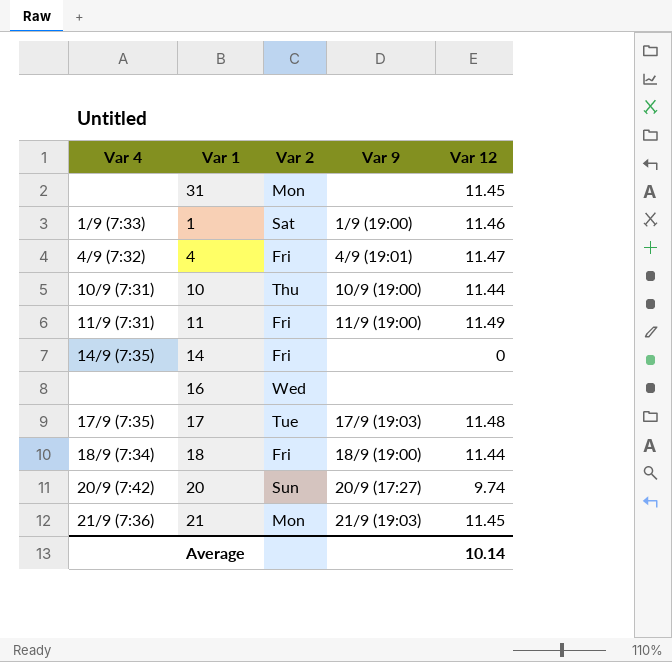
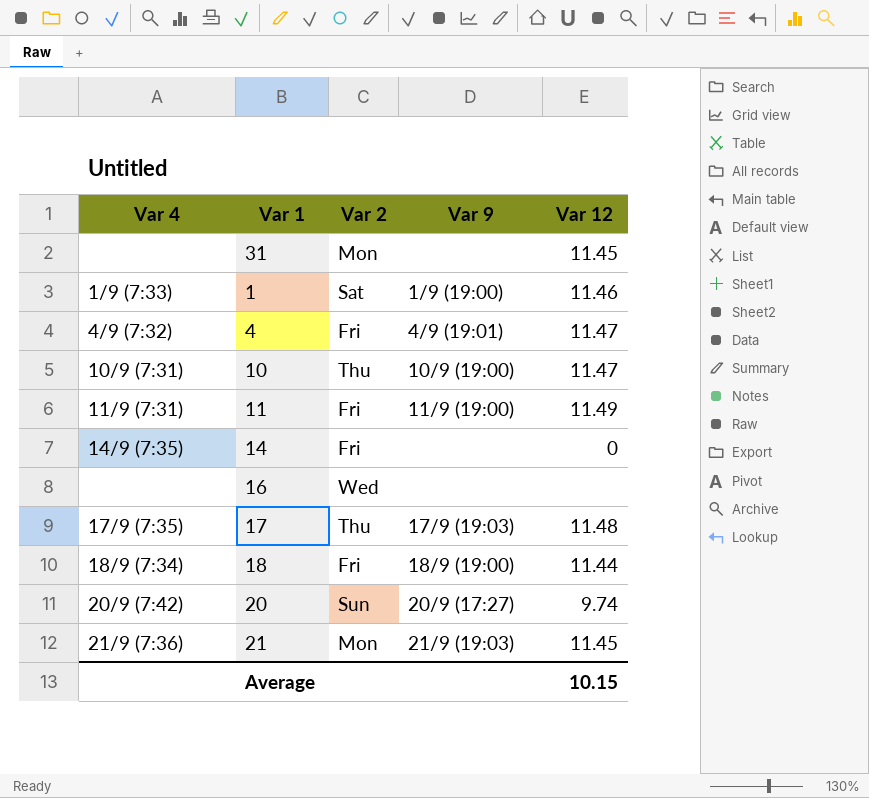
10 | Var 12: 11.44 -> 11.47
17 | Var 2: Tue -> Thu
Average | Var 12: 10.14 -> 10.15

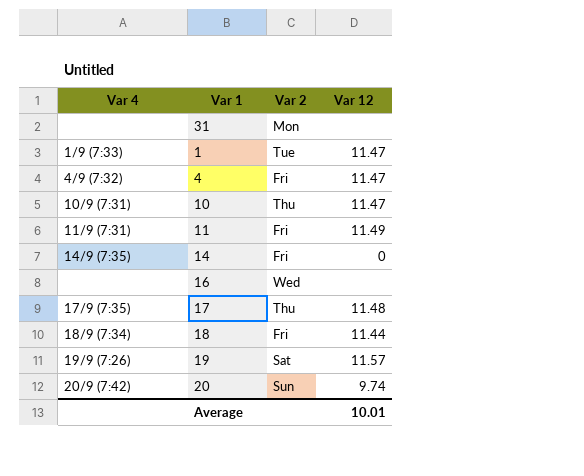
column Var 9 | position: 4 -> none
row 21: 21/9 (7:36) | Mon | 21/9 (19:03) | 11.45 -> none
31 | Var 12: 11.45 -> none
1 | Var 2: Sat -> Tue
1 | Var 12: 11.46 -> 11.47
row 19: none -> 19/9 (7:26) | Sat | 11.57
Average | Var 12: 10.15 -> 10.01

